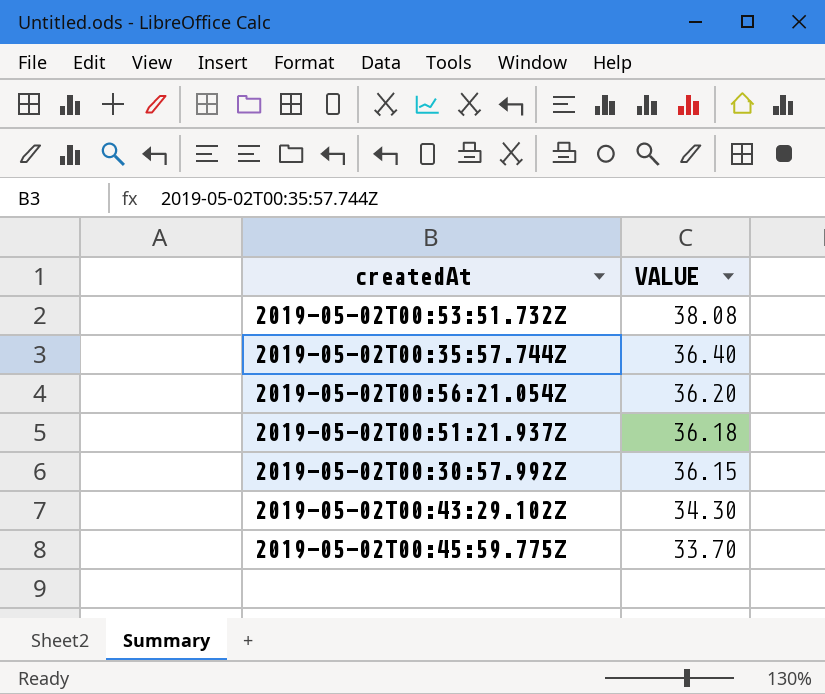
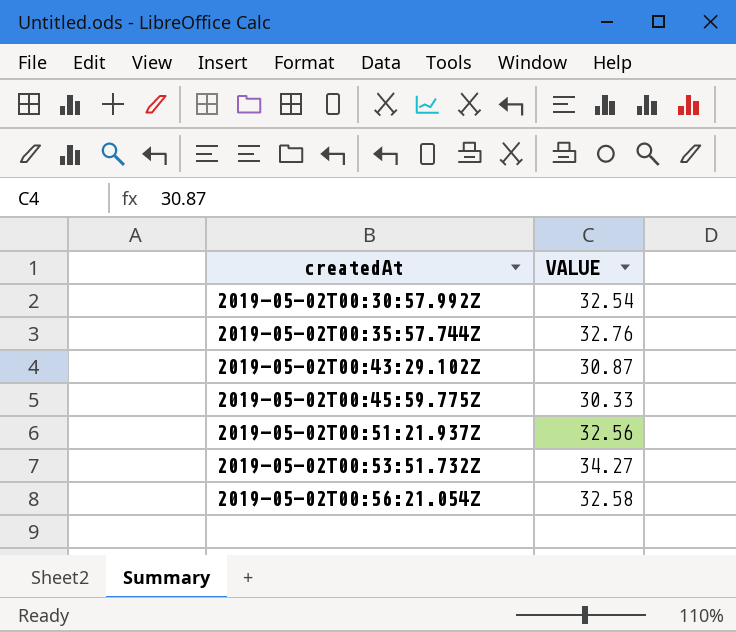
row order: VALUE descending -> createdAt ascending
2019-05-02T00:30:57.992Z | VALUE: 36.15 -> 32.54
2019-05-02T00:35:57.744Z | VALUE: 36.40 -> 32.76
2019-05-02T00:43:29.102Z | VALUE: 34.30 -> 30.87
2019-05-02T00:45:59.775Z | VALUE: 33.70 -> 30.33
2019-05-02T00:51:21.937Z | VALUE: 36.18 -> 32.56
2019-05-02T00:53:51.732Z | VALUE: 38.08 -> 34.27
2019-05-02T00:56:21.054Z | VALUE: 36.20 -> 32.58

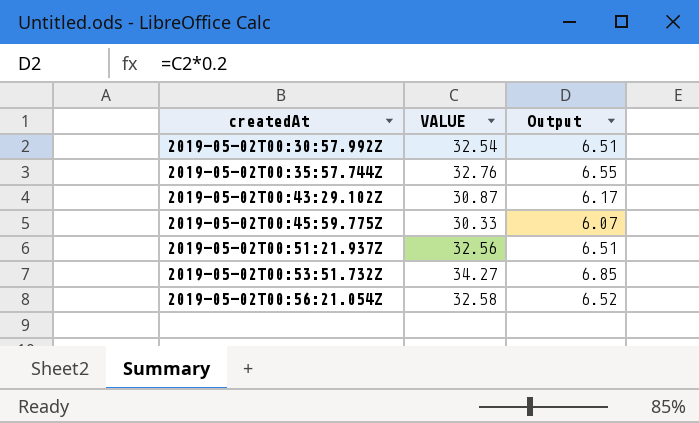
column Output | formula: none -> [VALUE] * 0.2

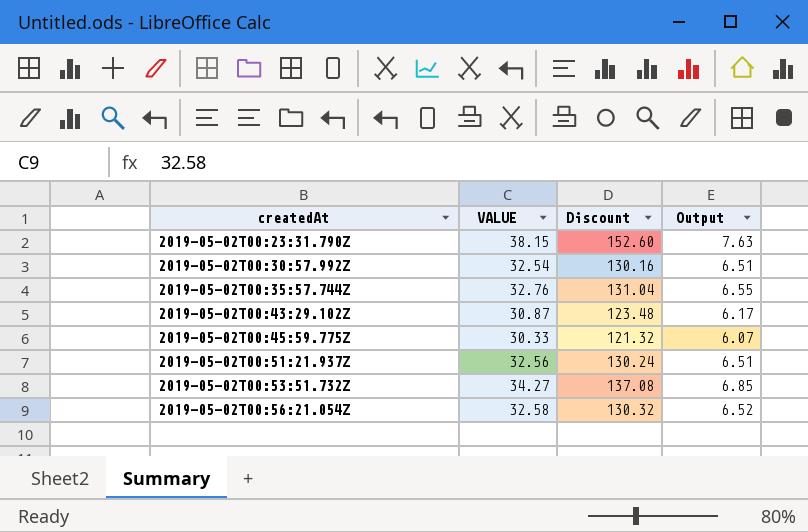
column Discount | formula: none -> [VALUE] * 4
row 2019-05-02T00:23:31.790Z: none -> 38.15 | 152.60 | 7.63

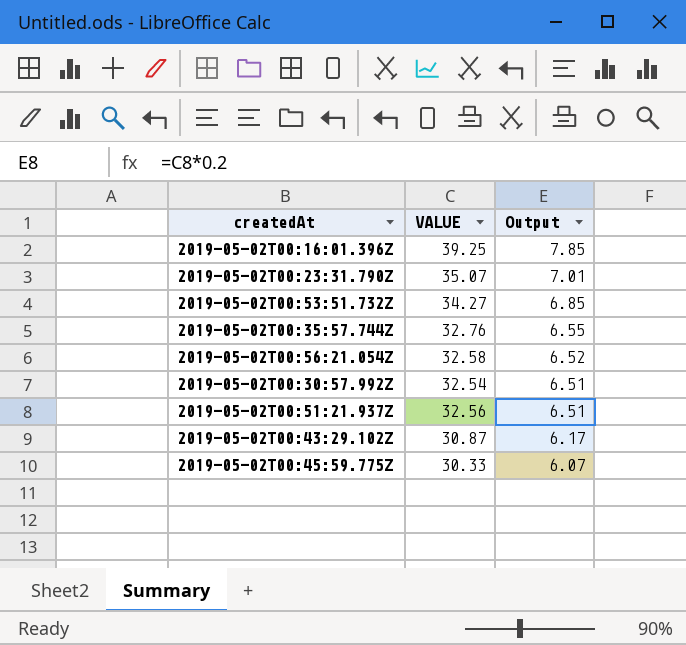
row order: createdAt ascending -> Output descending
column Discount | formula: [VALUE] * 4 -> none
row 2019-05-02T00:16:01.396Z: none -> 39.25 | 7.85
2019-05-02T00:23:31.790Z | VALUE: 38.15 -> 35.07
2019-05-02T00:23:31.790Z | Output: 7.63 -> 7.01

